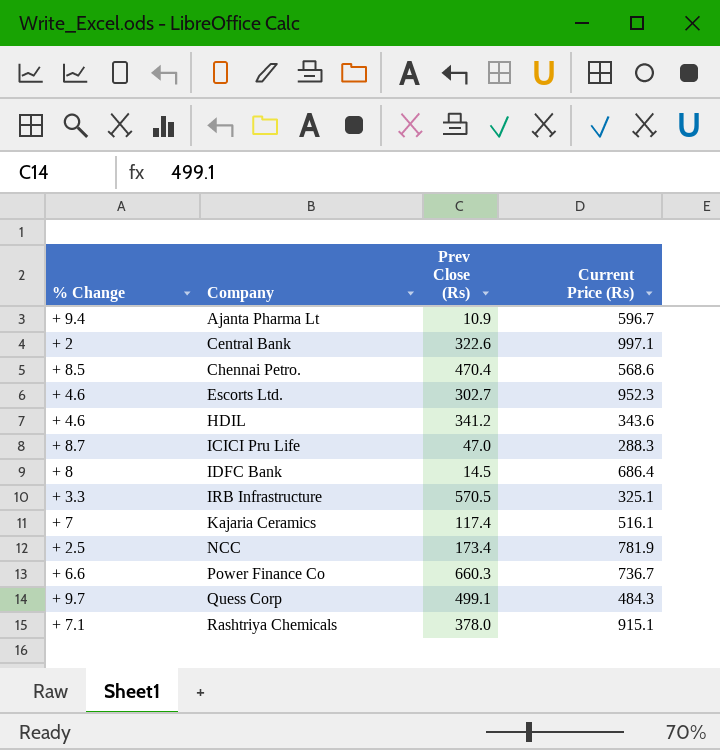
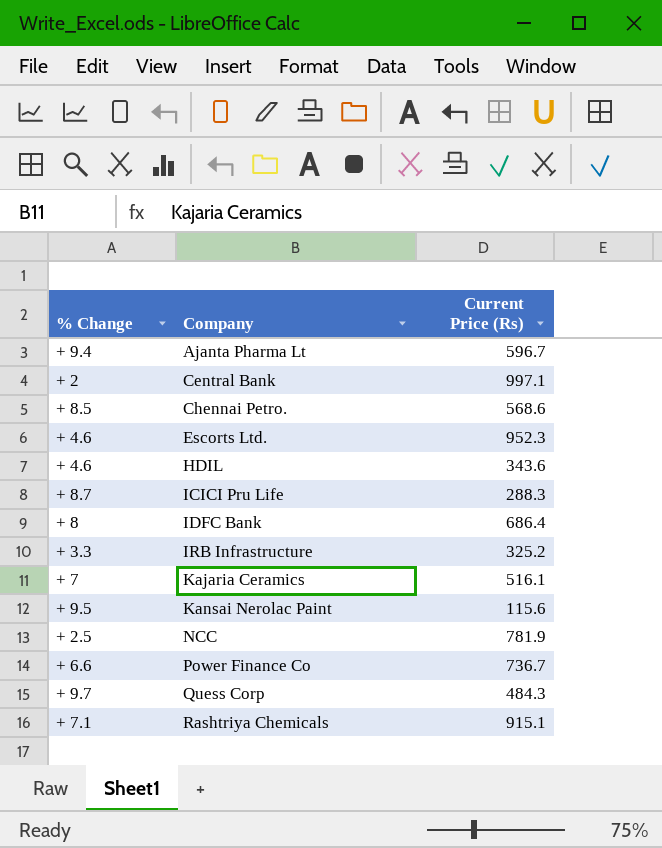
column Prev Close (Rs) | position: 3 -> none
IRB Infrastructure | Current Price (Rs): 325.1 -> 325.2
row Kansai Nerolac Paint: none -> + 9.5 | 115.6

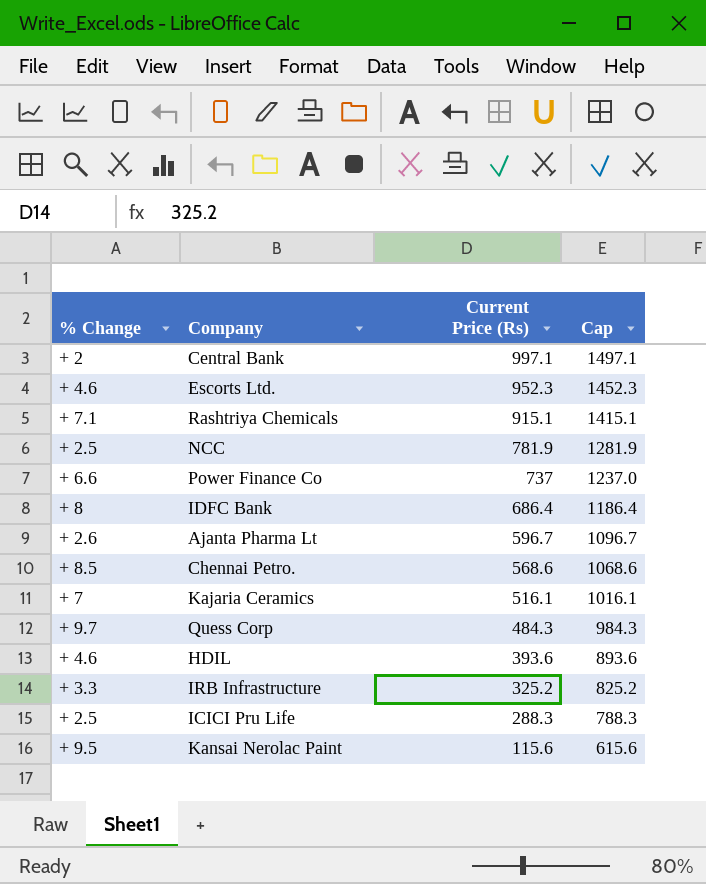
row order: Company ascending -> Current Price (Rs) descending
column Cap | formula: none -> [Current Price (Rs)] + 500
Power Finance Co | Current Price (Rs): 736.7 -> 737
Ajanta Pharma Lt | % Change: + 9.4 -> + 2.6
HDIL | Current Price (Rs): 343.6 -> 393.6
ICICI Pru Life | % Change: + 8.7 -> + 2.5

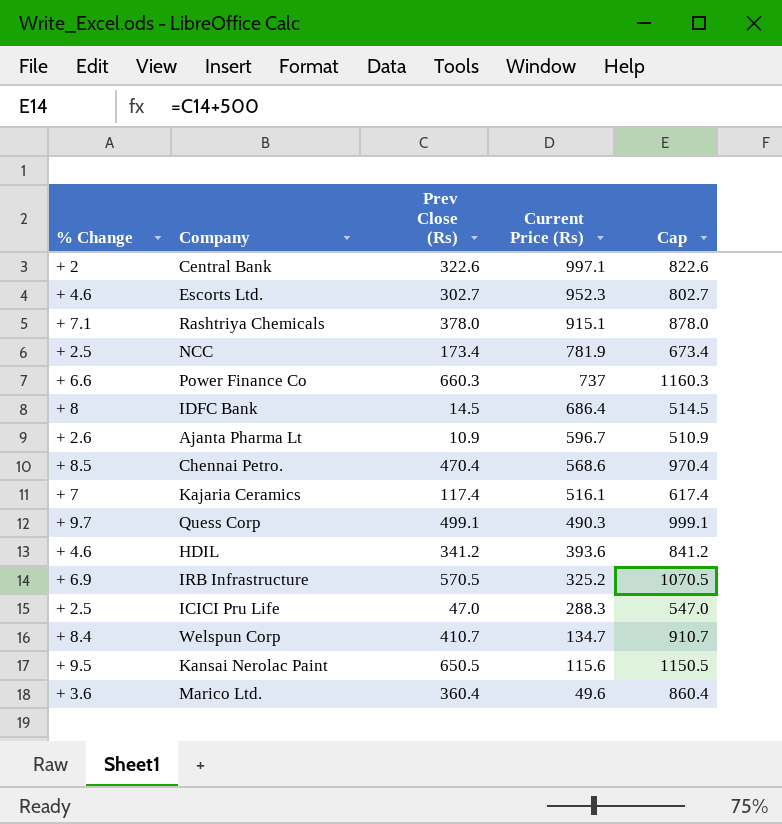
column Prev Close (Rs) | position: none -> 3
column Cap | formula: [Current Price (Rs)] + 500 -> [Prev Close (Rs)] + 500
Quess Corp | Current Price (Rs): 484.3 -> 490.3
IRB Infrastructure | % Change: + 3.3 -> + 6.9
row Welspun Corp: none -> + 8.4 | 410.7 | 134.7 | 910.7
row Marico Ltd.: none -> + 3.6 | 360.4 | 49.6 | 860.4

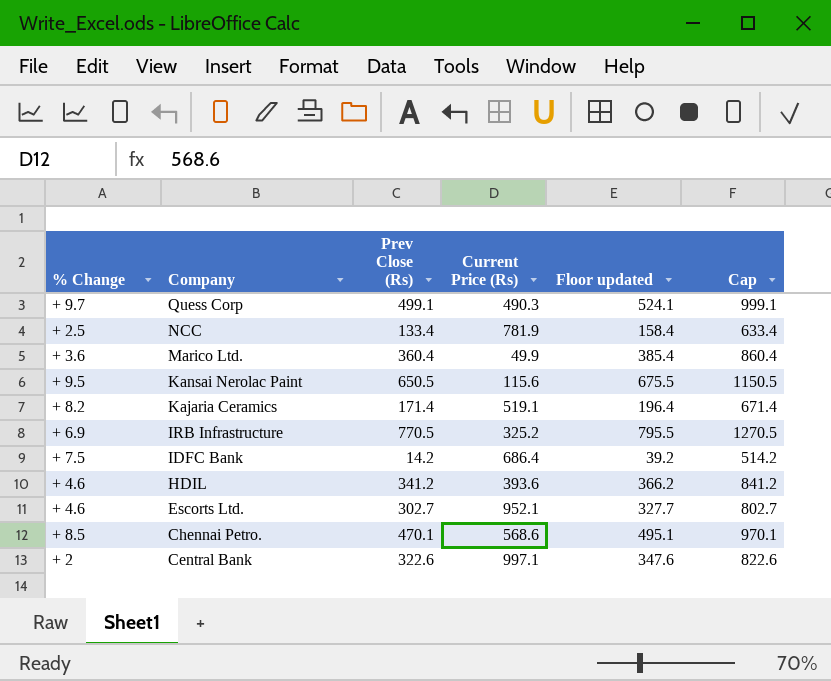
row order: Current Price (Rs) descending -> Company descending
column Floor updated | formula: none -> [Prev Close (Rs)] + 25
row Rashtriya Chemicals: + 7.1 | 378.0 | 915.1 | 878.0 -> none
row Power Finance Co: + 6.6 | 660.3 | 737 | 1160.3 -> none
row Ajanta Pharma Lt: + 2.6 | 10.9 | 596.7 | 510.9 -> none
row ICICI Pru Life: + 2.5 | 47.0 | 288.3 | 547.0 -> none
row Welspun Corp: + 8.4 | 410.7 | 134.7 | 910.7 -> none
NCC | Prev Close (Rs): 173.4 -> 133.4
NCC | Cap: 673.4 -> 633.4
Marico Ltd. | Current Price (Rs): 49.6 -> 49.9
Kajaria Ceramics | % Change: + 7 -> + 8.2
Kajaria Ceramics | Prev Close (Rs): 117.4 -> 171.4
Kajaria Ceramics | Current Price (Rs): 516.1 -> 519.1
Kajaria Ceramics | Cap: 617.4 -> 671.4
IRB Infrastructure | Prev Close (Rs): 570.5 -> 770.5
IRB Infrastructure | Cap: 1070.5 -> 1270.5
IDFC Bank | % Change: + 8 -> + 7.5
IDFC Bank | Prev Close (Rs): 14.5 -> 14.2
IDFC Bank | Cap: 514.5 -> 514.2
Escorts Ltd. | Current Price (Rs): 952.3 -> 952.1
Chennai Petro. | Prev Close (Rs): 470.4 -> 470.1
Chennai Petro. | Cap: 970.4 -> 970.1

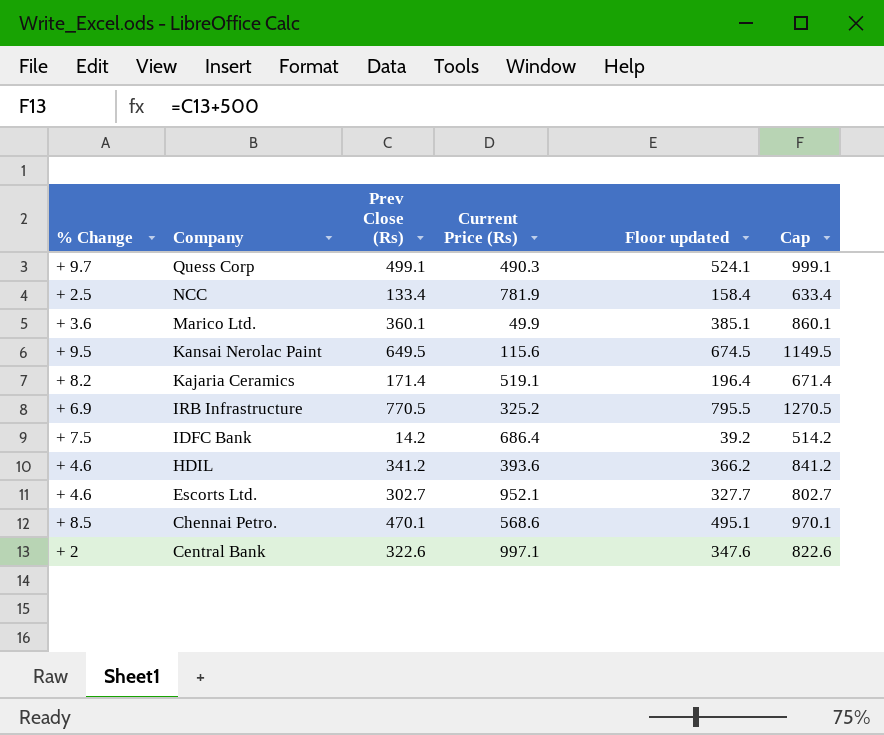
Marico Ltd. | Prev Close (Rs): 360.4 -> 360.1
Marico Ltd. | Floor updated: 385.4 -> 385.1
Marico Ltd. | Cap: 860.4 -> 860.1
Kansai Nerolac Paint | Prev Close (Rs): 650.5 -> 649.5
Kansai Nerolac Paint | Floor updated: 675.5 -> 674.5
Kansai Nerolac Paint | Cap: 1150.5 -> 1149.5

